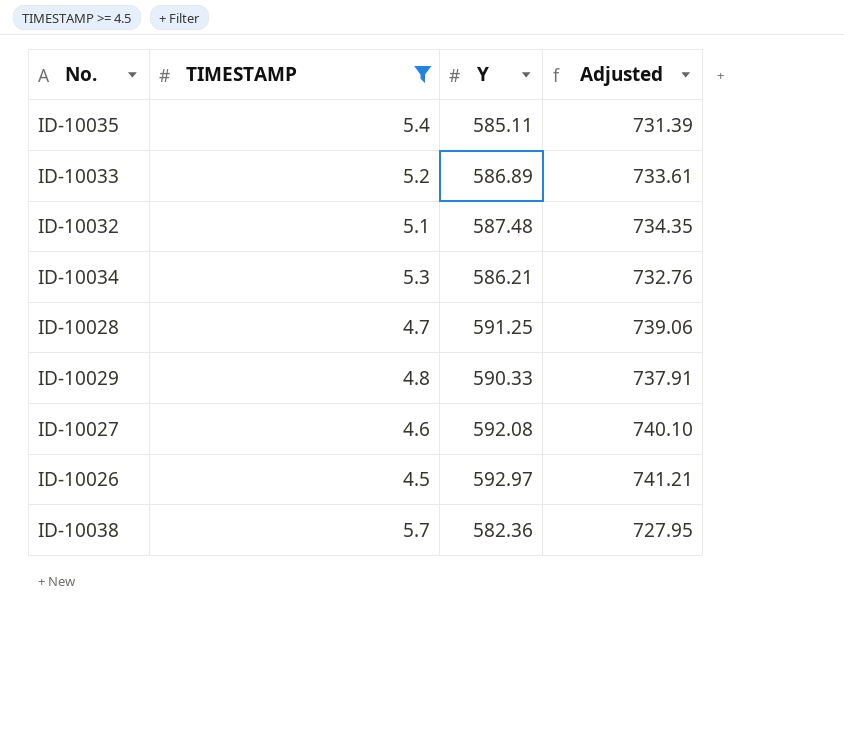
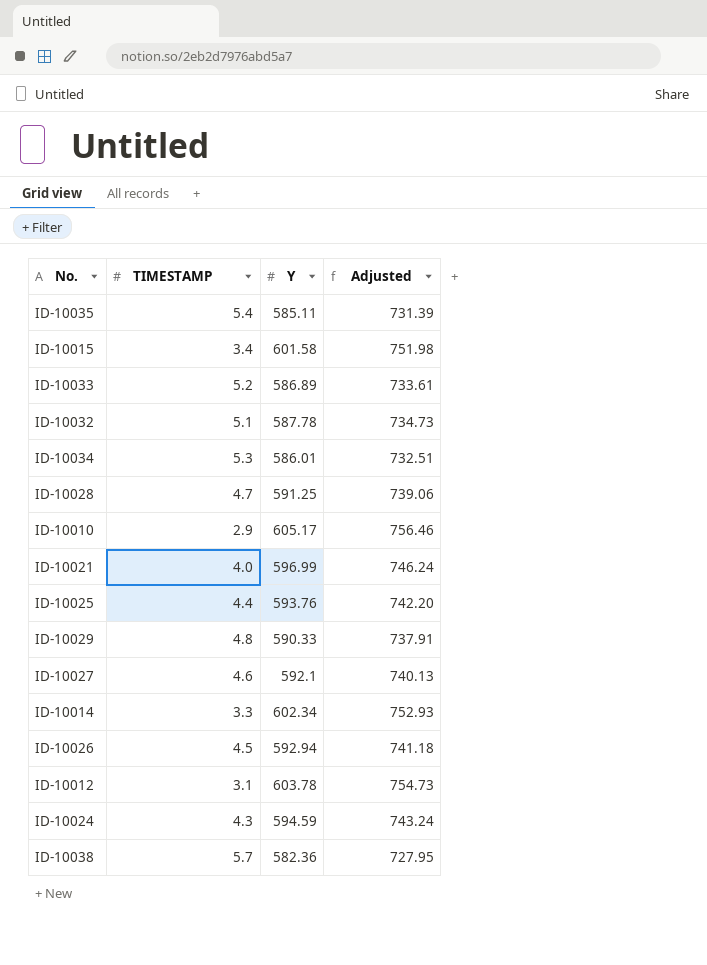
filter: TIMESTAMP >= 4.5 -> none
ID-10032 | Y: 587.48 -> 587.78
ID-10032 | Adjusted: 734.35 -> 734.73
ID-10034 | Y: 586.21 -> 586.01
ID-10034 | Adjusted: 732.76 -> 732.51
ID-10027 | Y: 592.08 -> 592.1
ID-10027 | Adjusted: 740.10 -> 740.13
ID-10026 | Y: 592.97 -> 592.94
ID-10026 | Adjusted: 741.21 -> 741.18

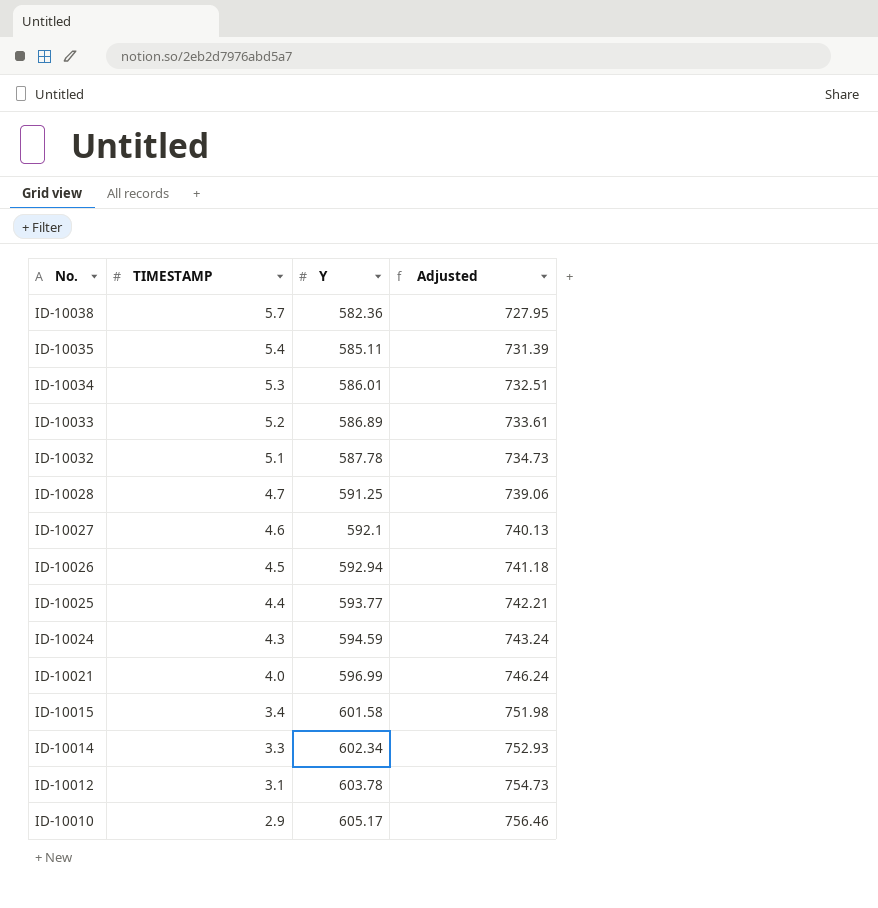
row order: none -> No. descending
row ID-10029: 4.8 | 590.33 | 737.91 -> none
ID-10025 | Y: 593.76 -> 593.77
ID-10025 | Adjusted: 742.20 -> 742.21

